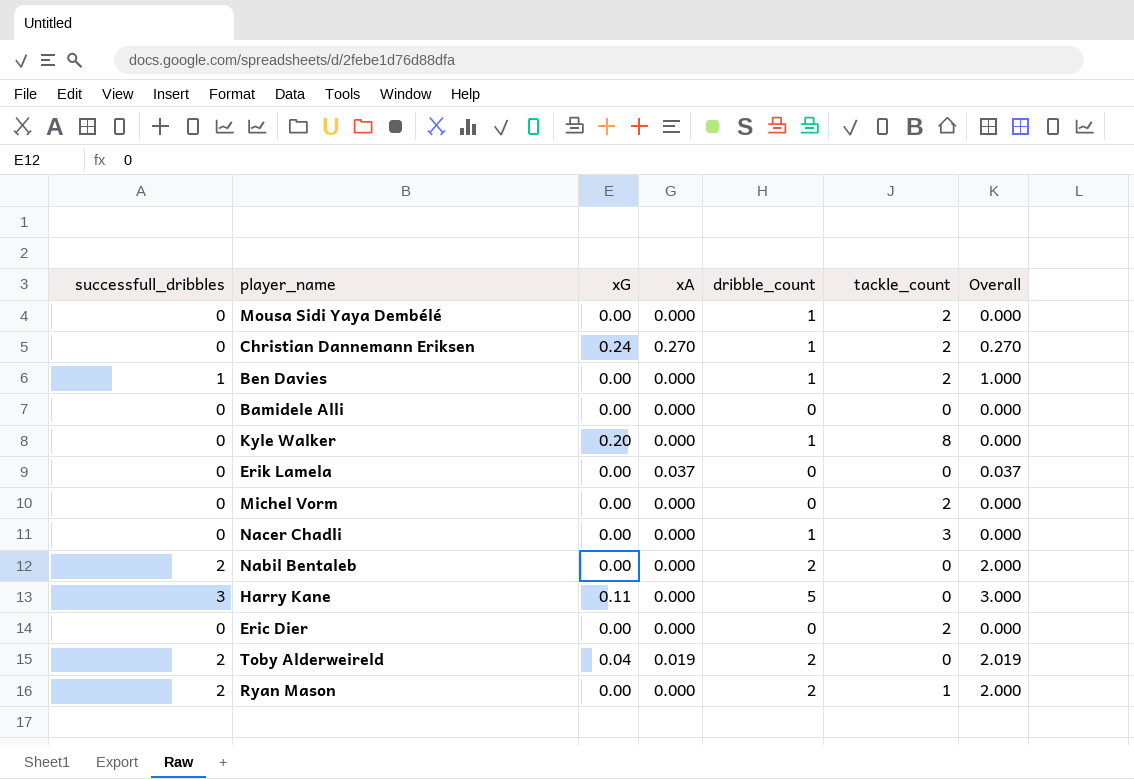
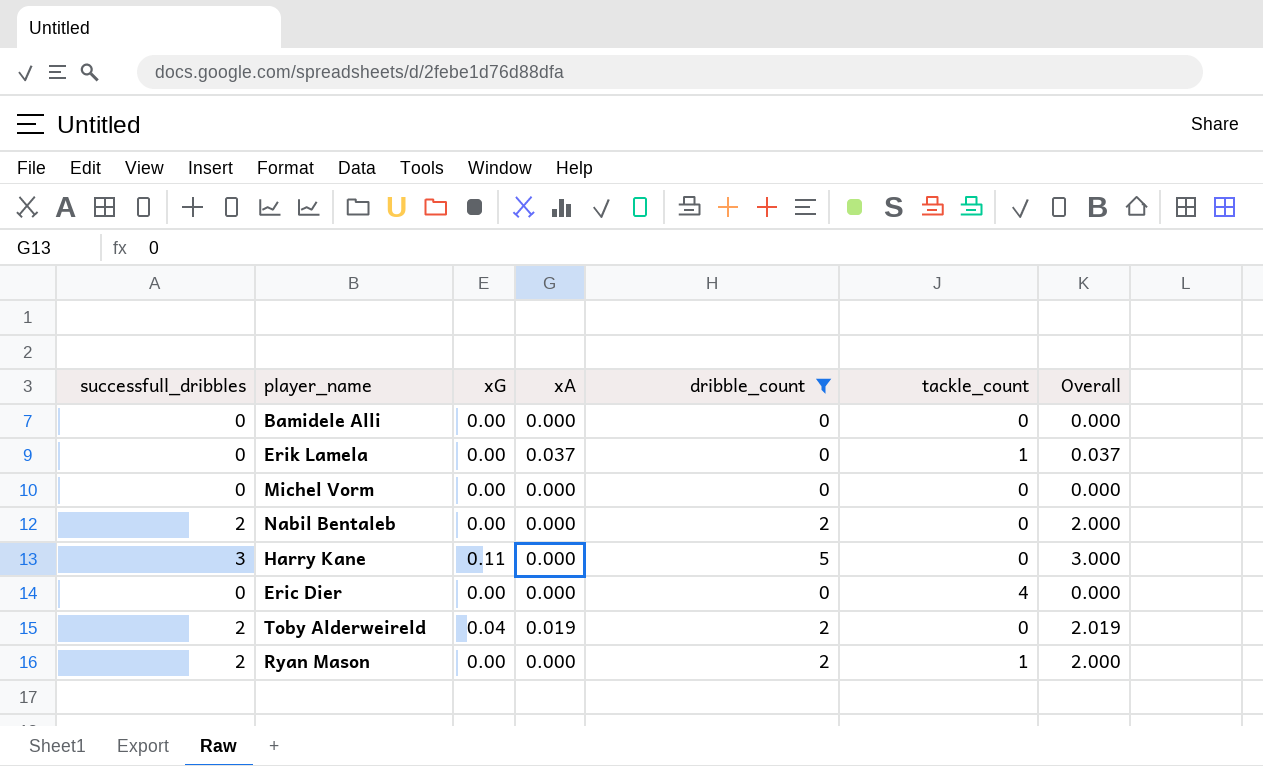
filter: none -> dribble_count != 1
Erik Lamela | tackle_count: 0 -> 1
Michel Vorm | tackle_count: 2 -> 0
Eric Dier | tackle_count: 2 -> 4

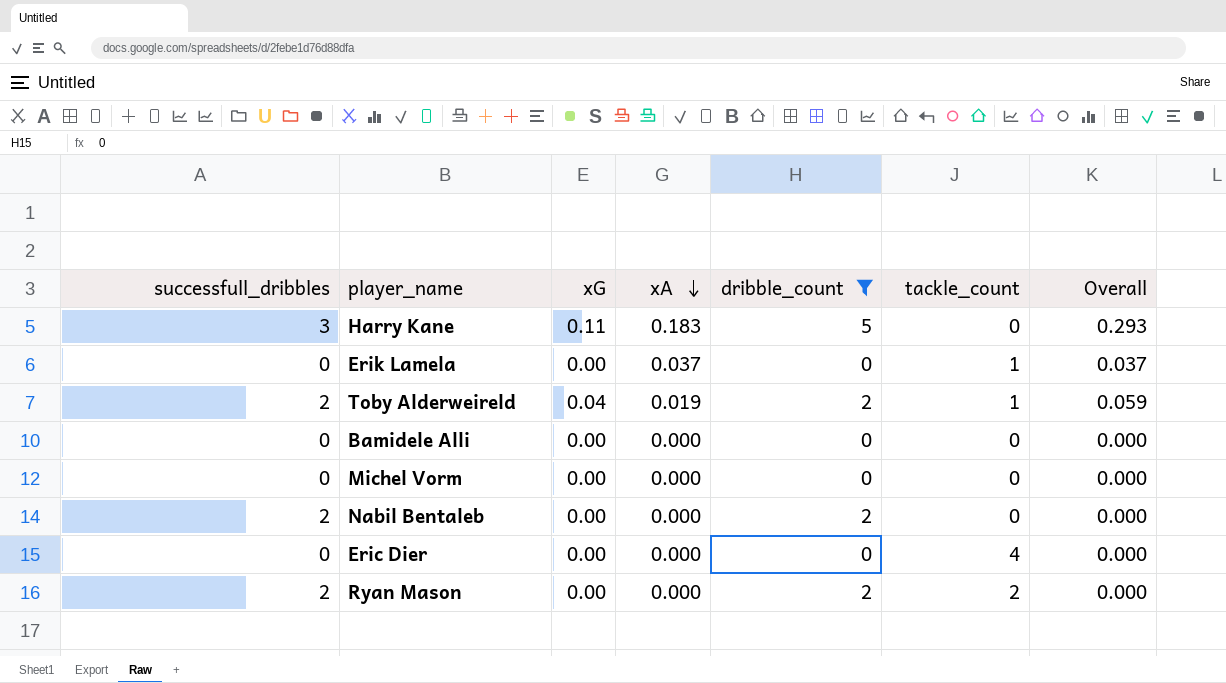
row order: none -> xA descending
column Overall | formula: [successfull_dribbles] + [xA] -> [xG] + [xA]
Harry Kane | xA: 0.000 -> 0.183
Toby Alderweireld | tackle_count: 0 -> 1
Ryan Mason | tackle_count: 1 -> 2

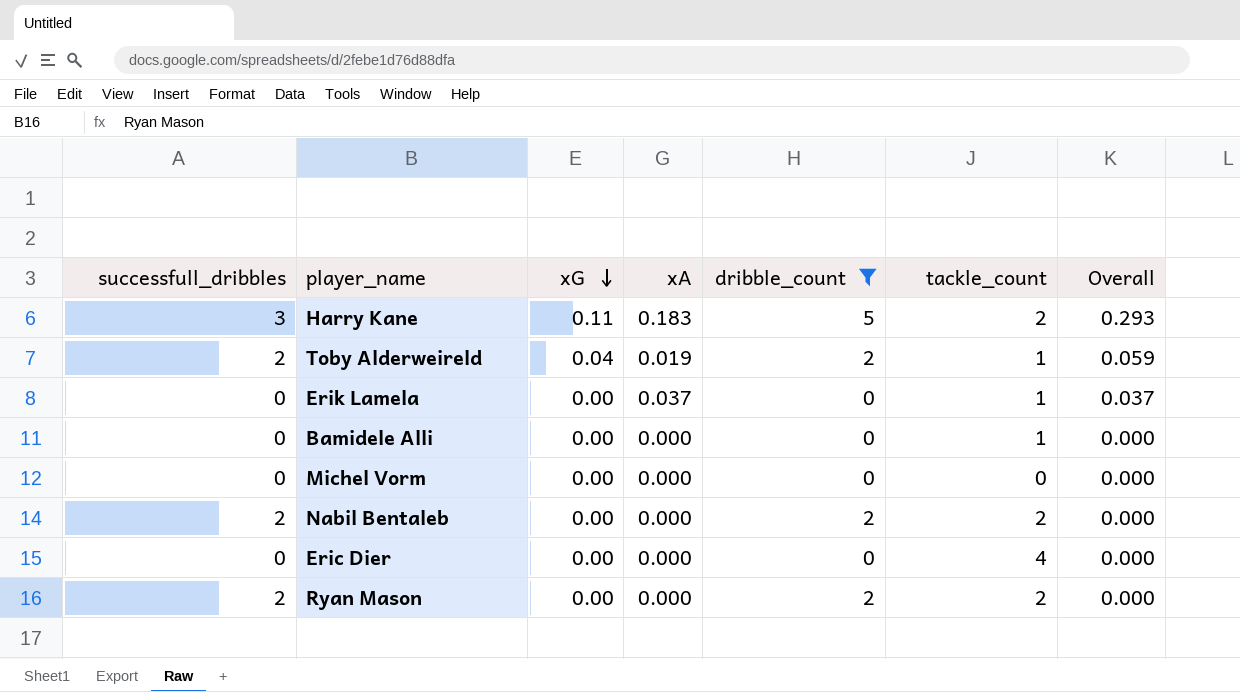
row order: xA descending -> xG descending
Harry Kane | tackle_count: 0 -> 2
Bamidele Alli | tackle_count: 0 -> 1
Nabil Bentaleb | tackle_count: 0 -> 2

